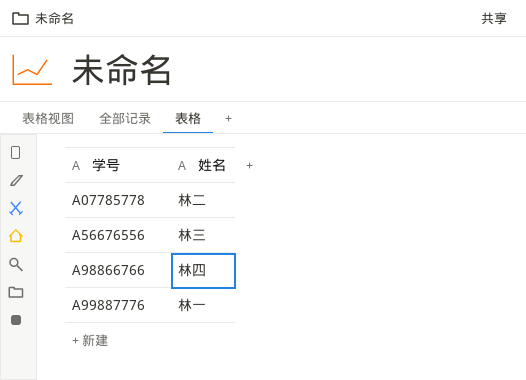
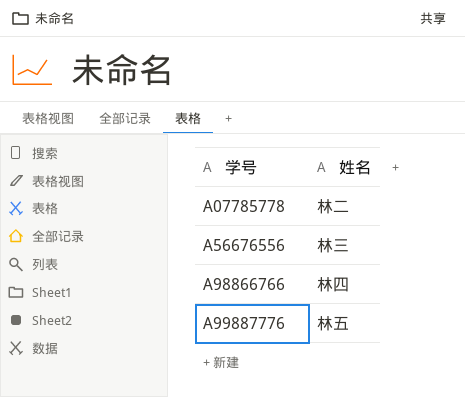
A99887776 | 姓名: 林一 -> 林五

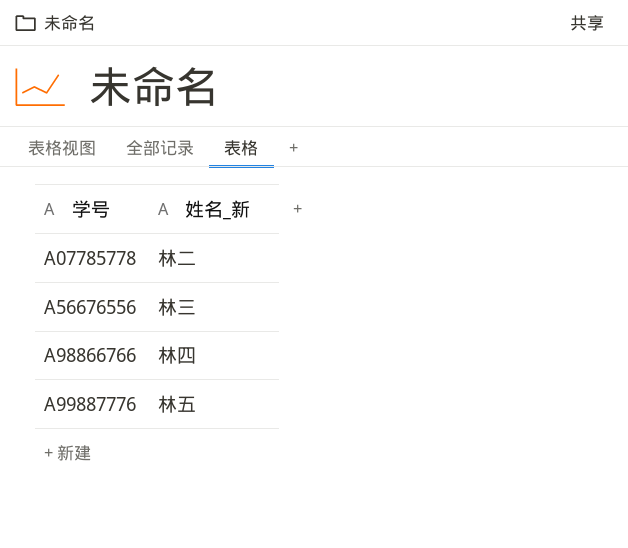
column name: 姓名 -> 姓名_新

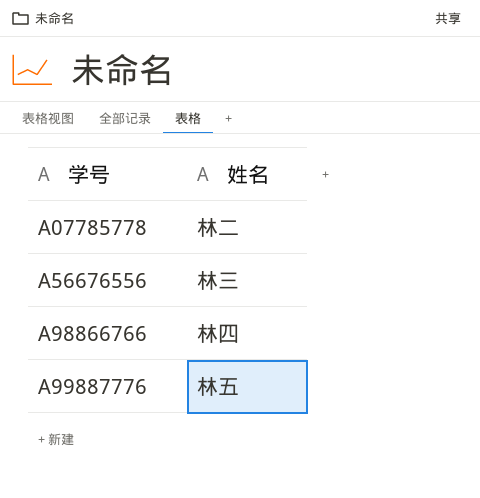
column name: 姓名_新 -> 姓名

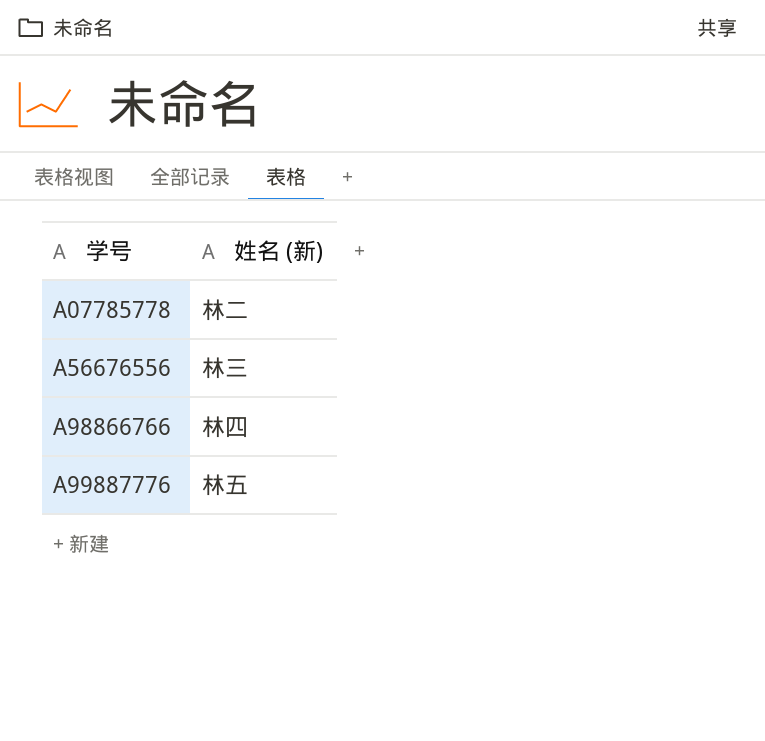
column name: 姓名 -> 姓名 (新)

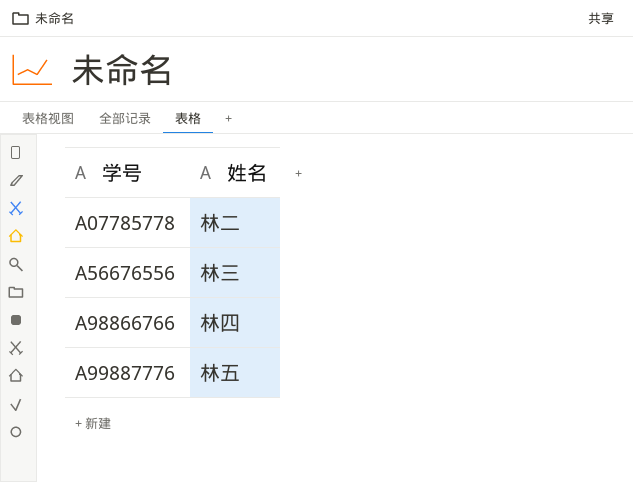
column name: 姓名 (新) -> 姓名

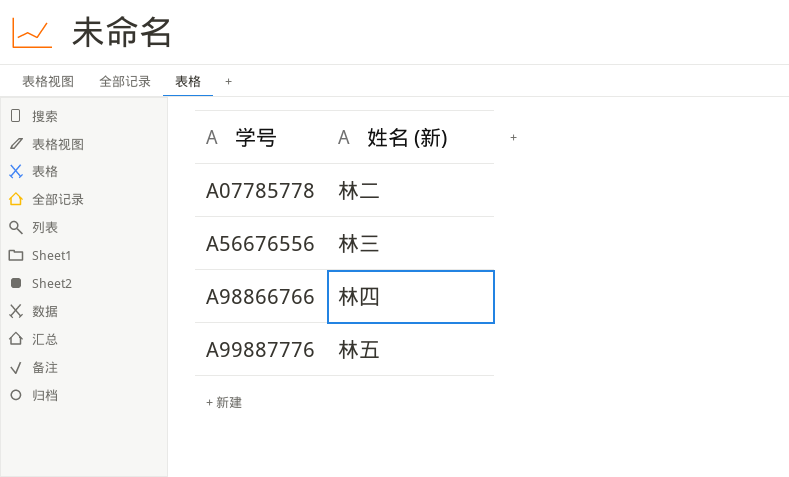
column name: 姓名 -> 姓名 (新)

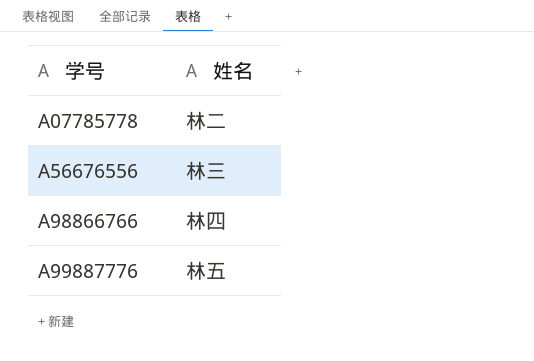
column name: 姓名 (新) -> 姓名

